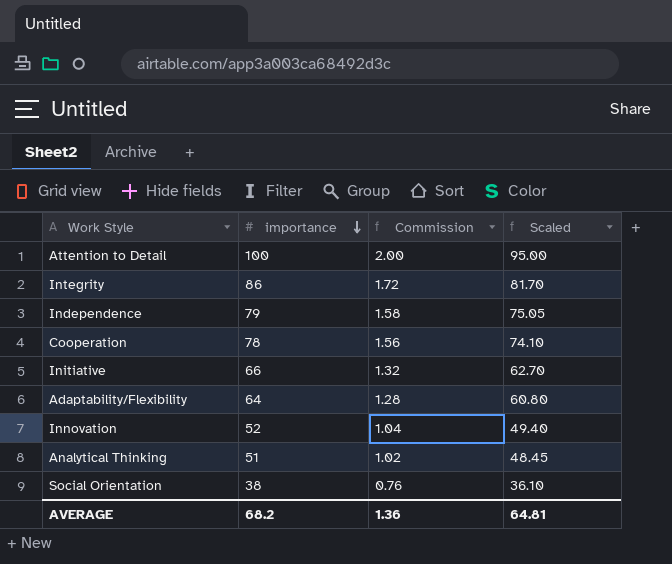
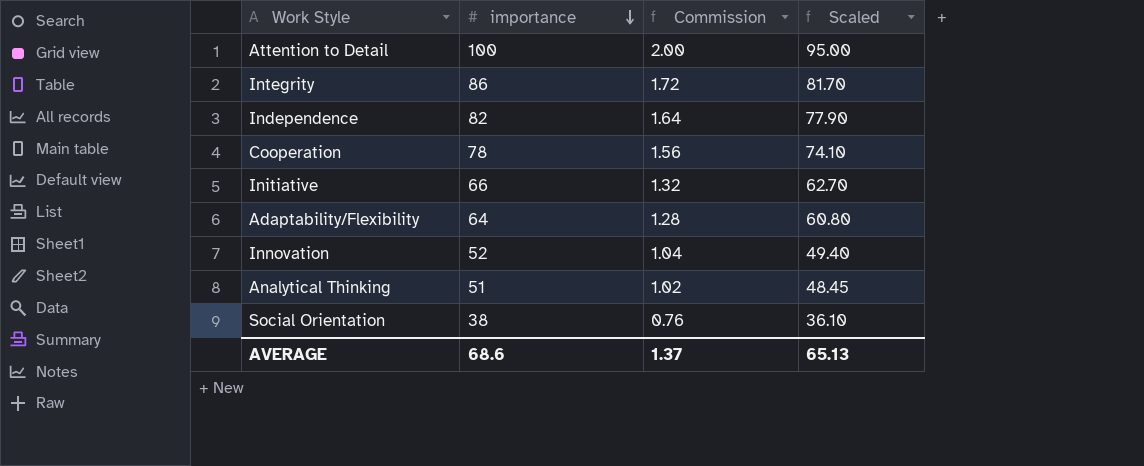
Independence | importance: 79 -> 82
Independence | Commission: 1.58 -> 1.64
Independence | Scaled: 75.05 -> 77.90
AVERAGE | importance: 68.2 -> 68.6
AVERAGE | Commission: 1.36 -> 1.37
AVERAGE | Scaled: 64.81 -> 65.13

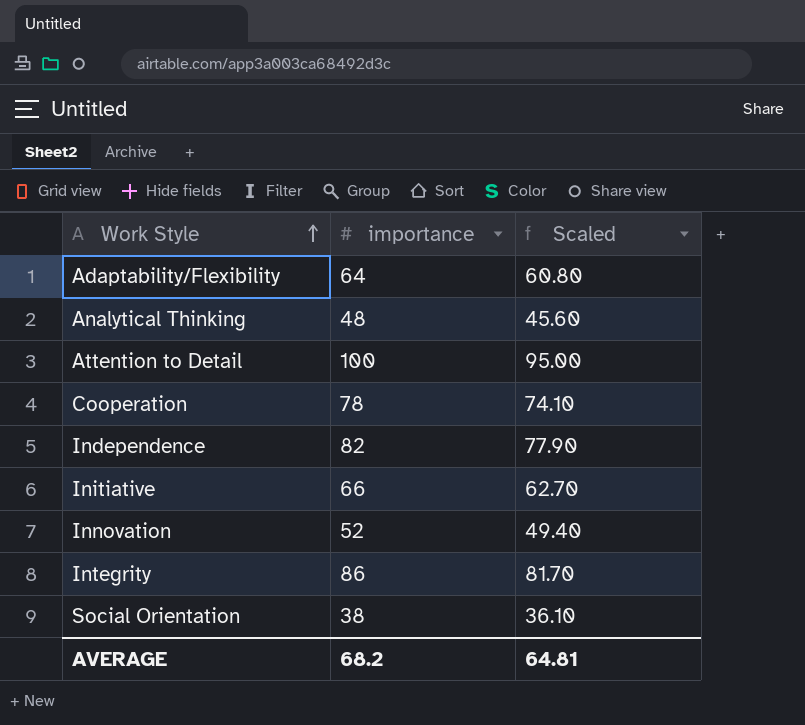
row order: importance descending -> Work Style ascending
column Commission | formula: [importance] * 0.02 -> none
Analytical Thinking | importance: 51 -> 48
Analytical Thinking | Scaled: 48.45 -> 45.60
AVERAGE | importance: 68.6 -> 68.2
AVERAGE | Scaled: 65.13 -> 64.81

